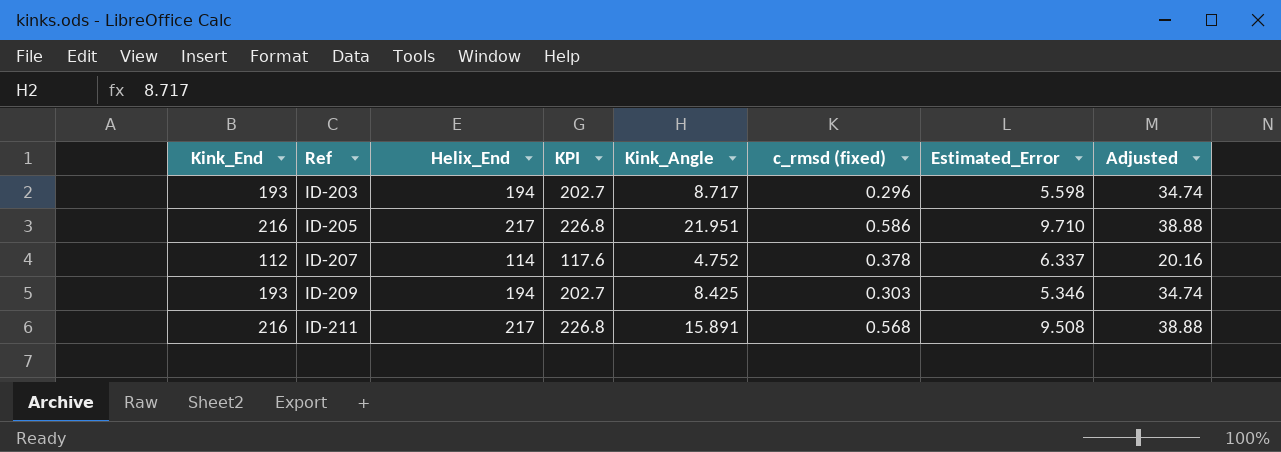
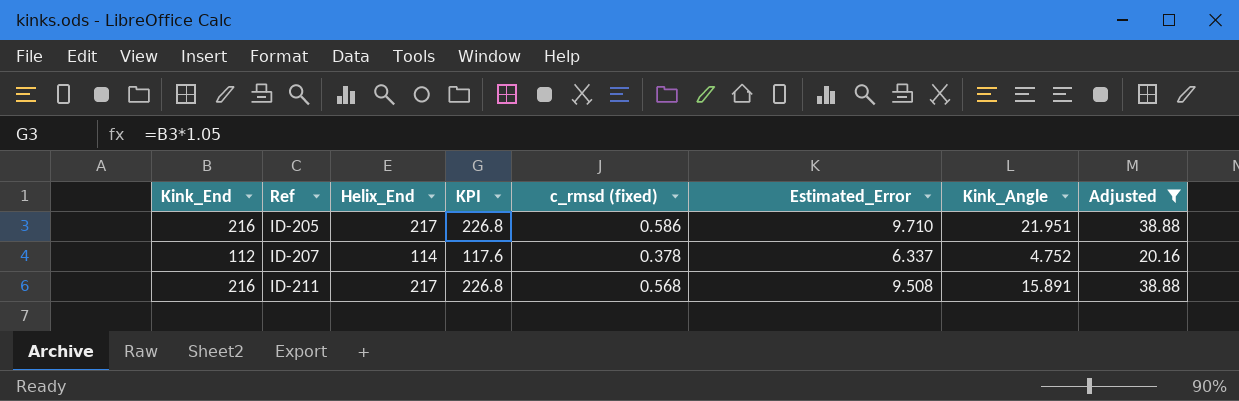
filter: none -> Adjusted != 34.74
column Kink_Angle | position: 5 -> 7

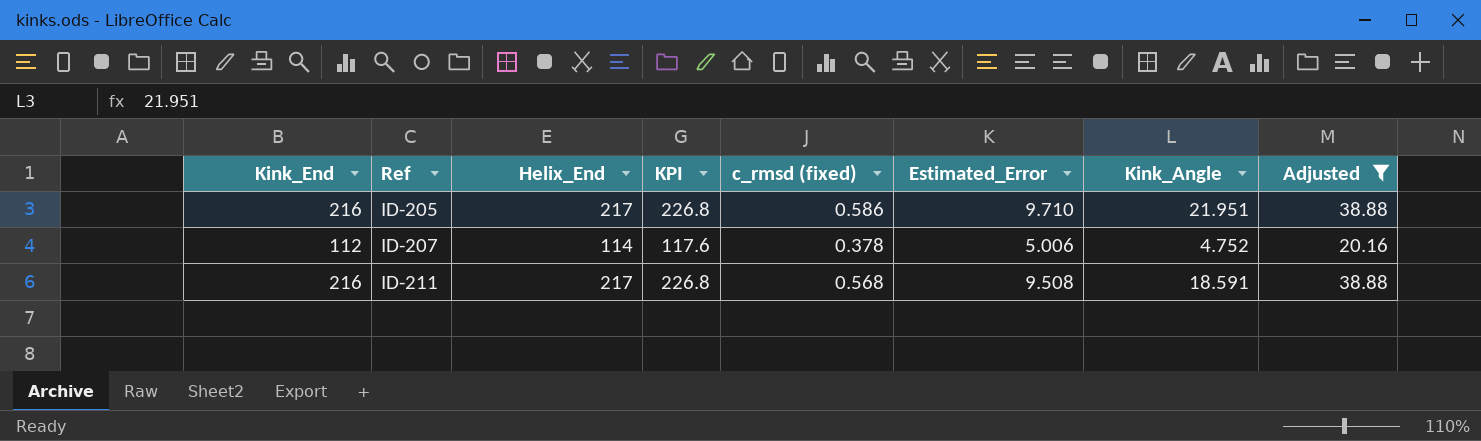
ID-207 | Estimated_Error: 6.337 -> 5.006
ID-211 | Kink_Angle: 15.891 -> 18.591

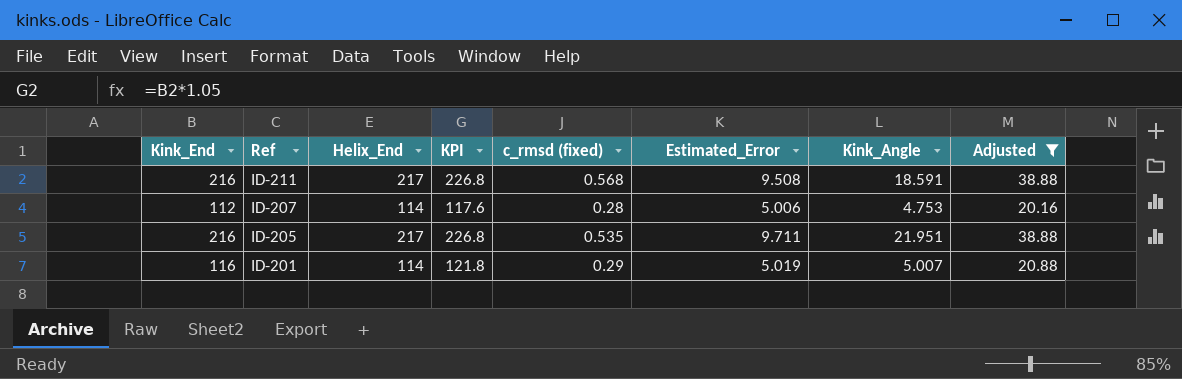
row order: Ref ascending -> Ref descending
ID-207 | c_rmsd (fixed): 0.378 -> 0.28
ID-207 | Kink_Angle: 4.752 -> 4.753
ID-205 | c_rmsd (fixed): 0.586 -> 0.535
ID-205 | Estimated_Error: 9.710 -> 9.711
row ID-201: none -> 116 | 114 | 121.8 | 0.29 | 5.019 | 5.007 | 20.88

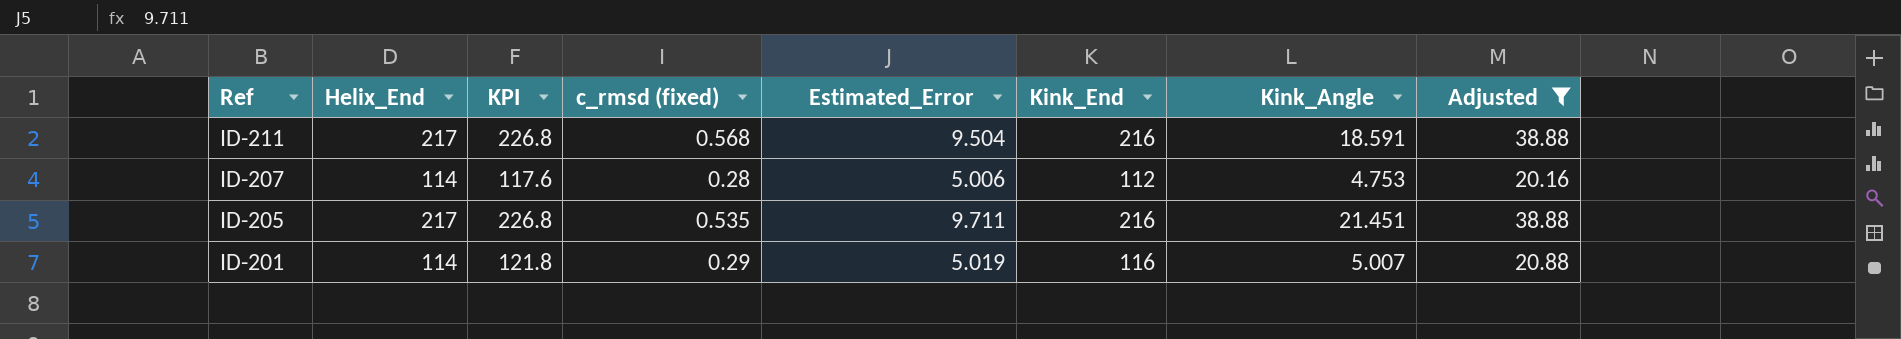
column Kink_End | position: 1 -> 6
ID-211 | Estimated_Error: 9.508 -> 9.504
ID-205 | Kink_Angle: 21.951 -> 21.451

